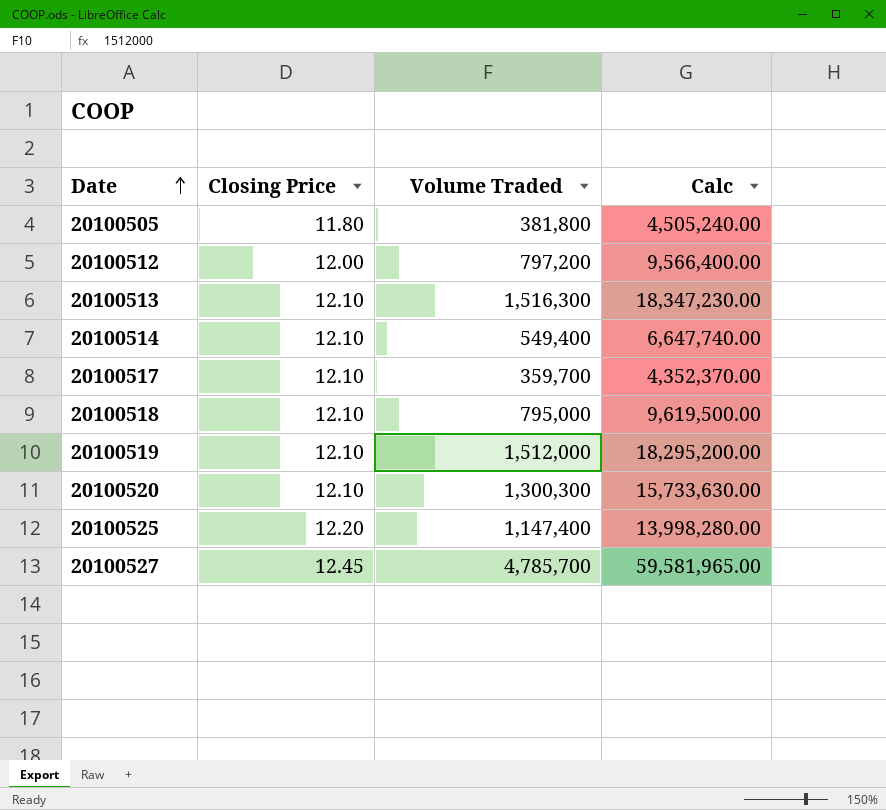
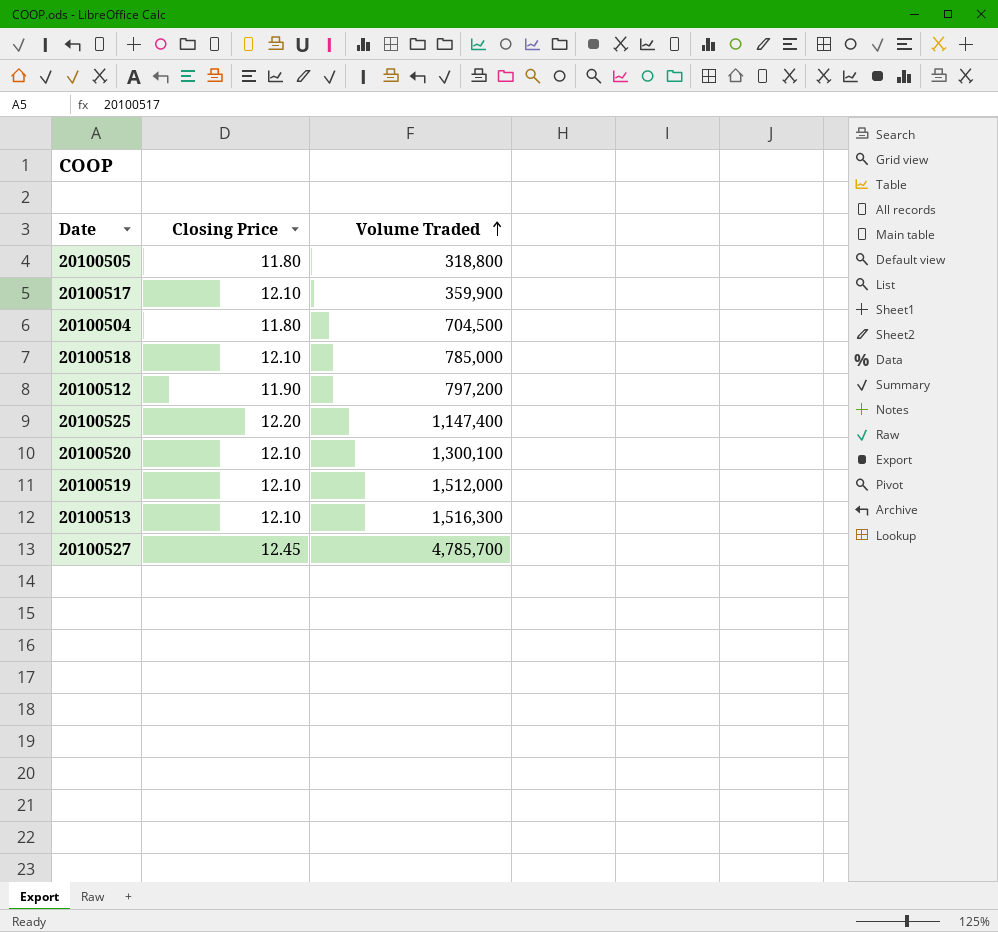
row order: Date ascending -> Volume Traded ascending
column Calc | formula: [Closing Price] * [Volume Traded] -> none
row 20100514: 12.10 | 549,400 | 6,647,740.00 -> none
20100505 | Volume Traded: 381,800 -> 318,800
20100517 | Volume Traded: 359,700 -> 359,900
row 20100504: none -> 11.80 | 704,500
20100518 | Volume Traded: 795,000 -> 785,000
20100512 | Closing Price: 12.00 -> 11.90
20100520 | Volume Traded: 1,300,300 -> 1,300,100

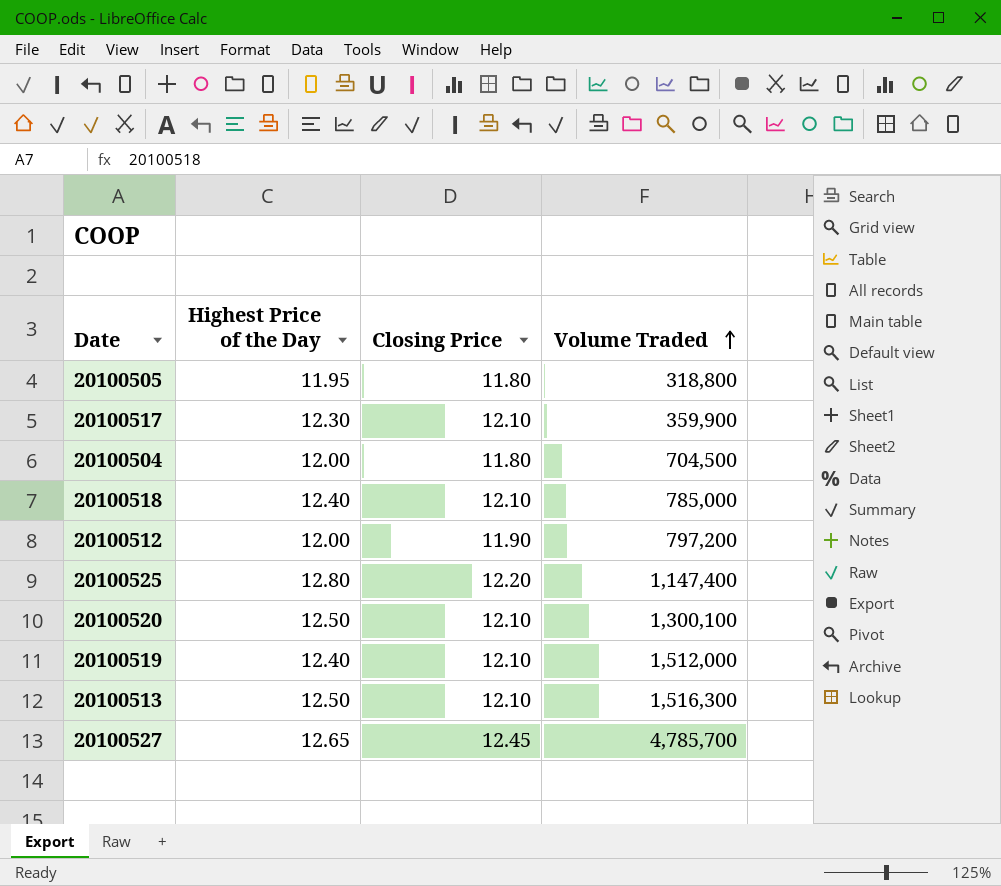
column Highest Price of the Day | position: none -> 2

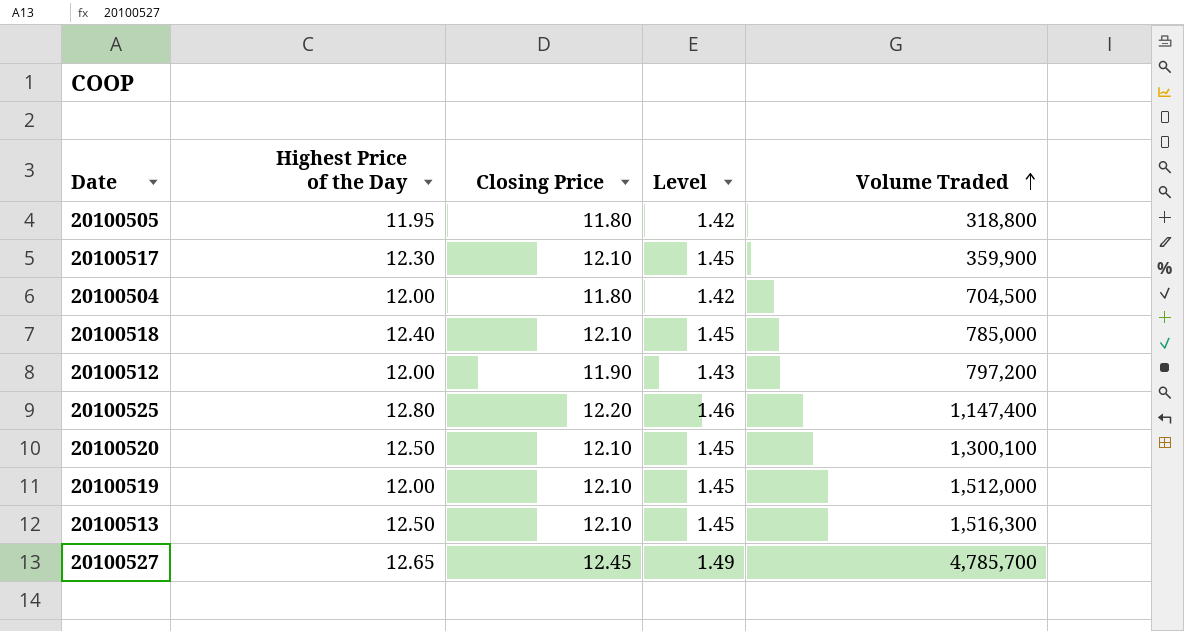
column Level | formula: none -> [Closing Price] * 0.12
20100519 | Highest Price of the Day: 12.40 -> 12.00

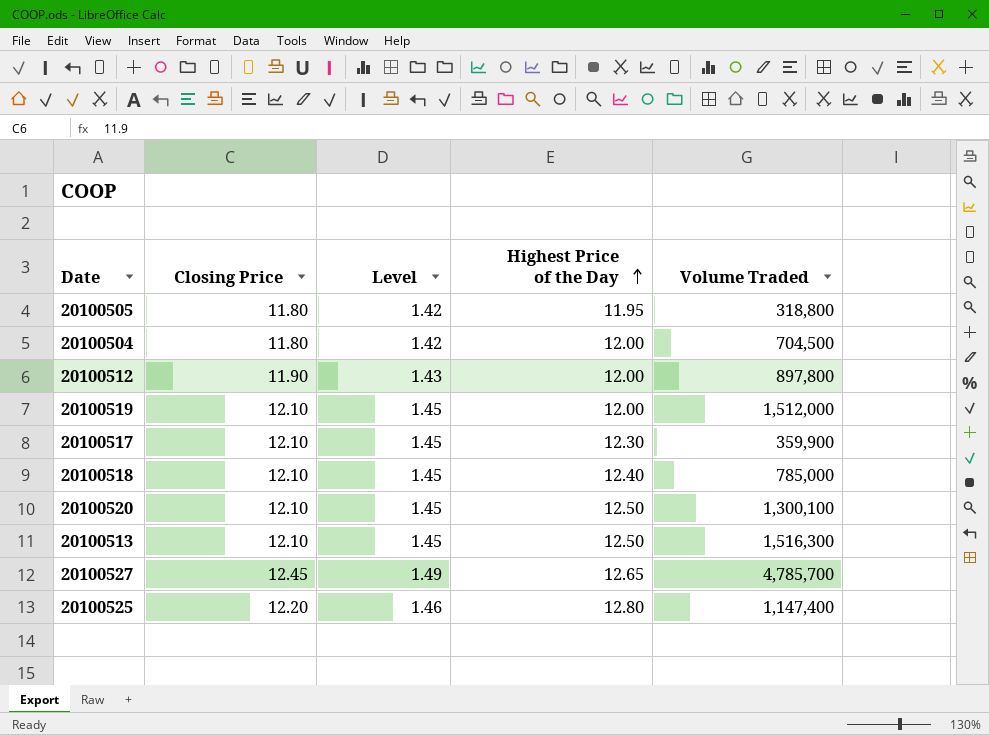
row order: Volume Traded ascending -> Highest Price of the Day ascending
column Highest Price of the Day | position: 2 -> 4
20100512 | Volume Traded: 797,200 -> 897,800

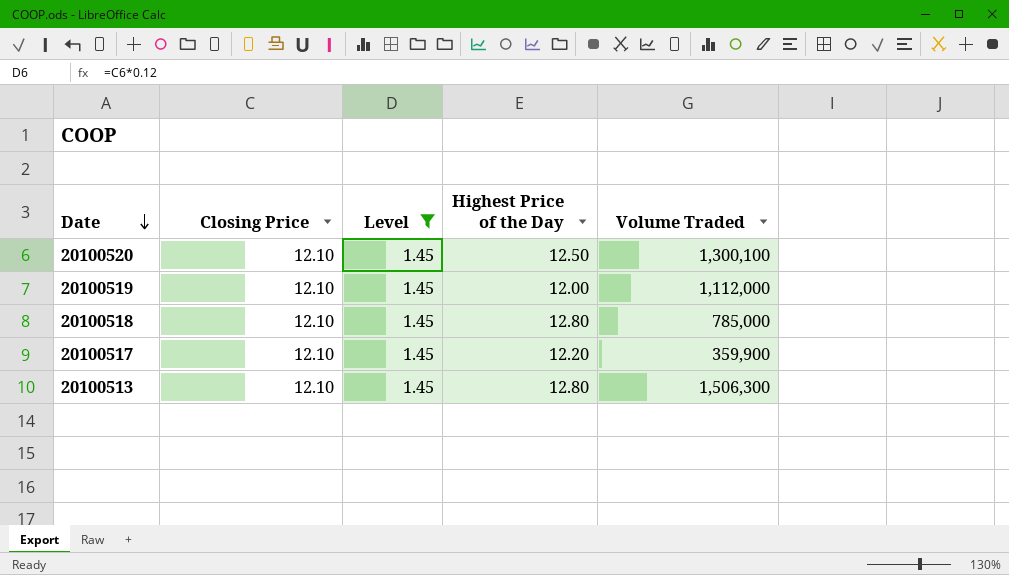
filter: none -> Level = 1.45
row order: Highest Price of the Day ascending -> Date descending
20100519 | Volume Traded: 1,512,000 -> 1,112,000
20100518 | Highest Price of the Day: 12.40 -> 12.80
20100517 | Highest Price of the Day: 12.30 -> 12.20
20100513 | Highest Price of the Day: 12.50 -> 12.80
20100513 | Volume Traded: 1,516,300 -> 1,506,300

